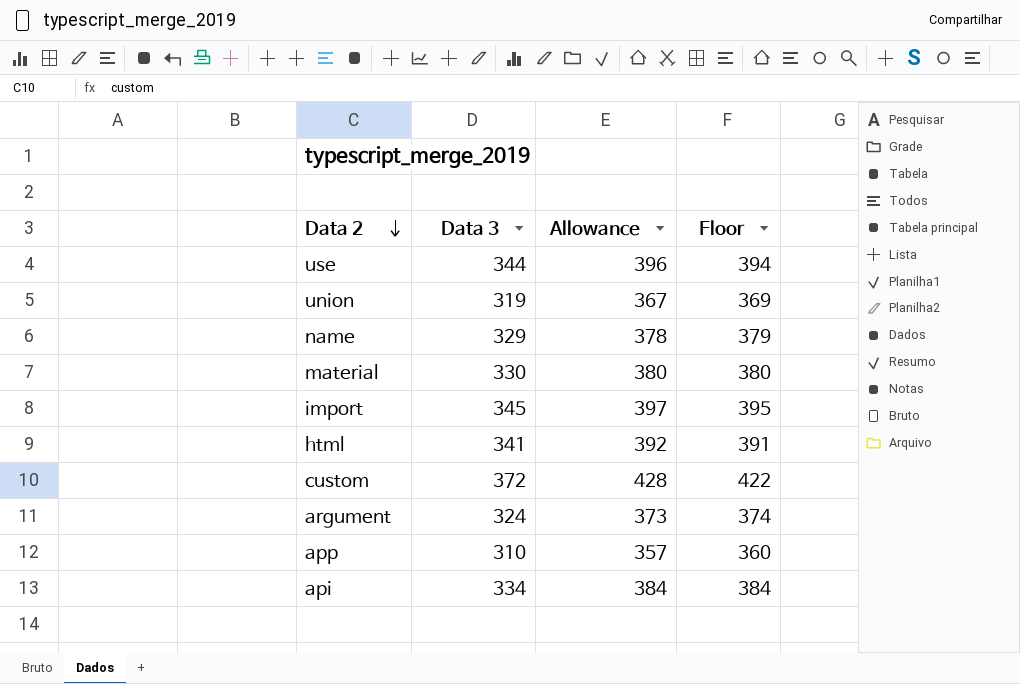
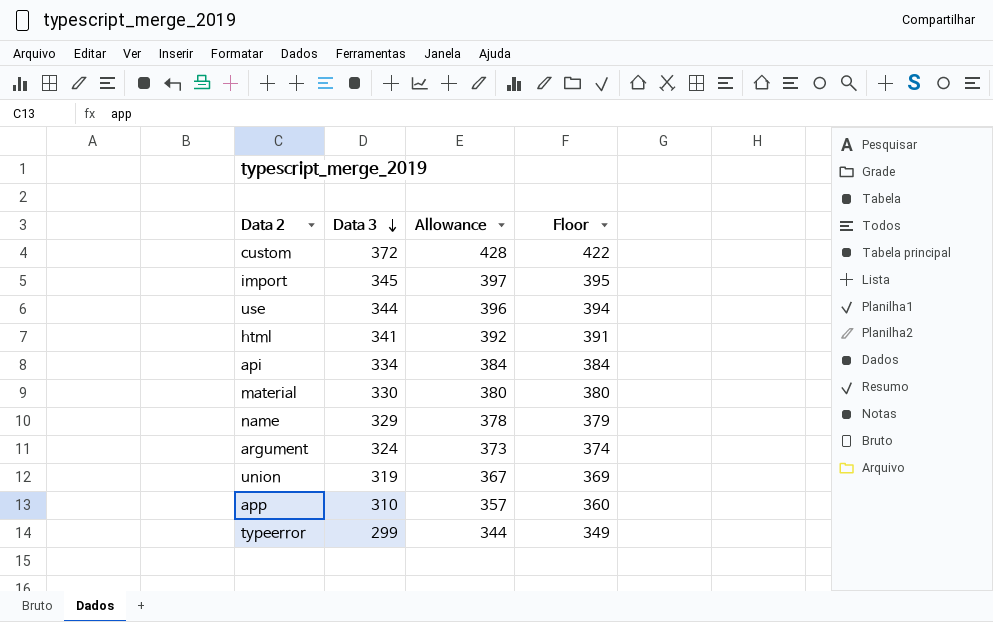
row order: Data 2 descending -> Data 3 descending
row typeerror: none -> 299 | 344 | 349

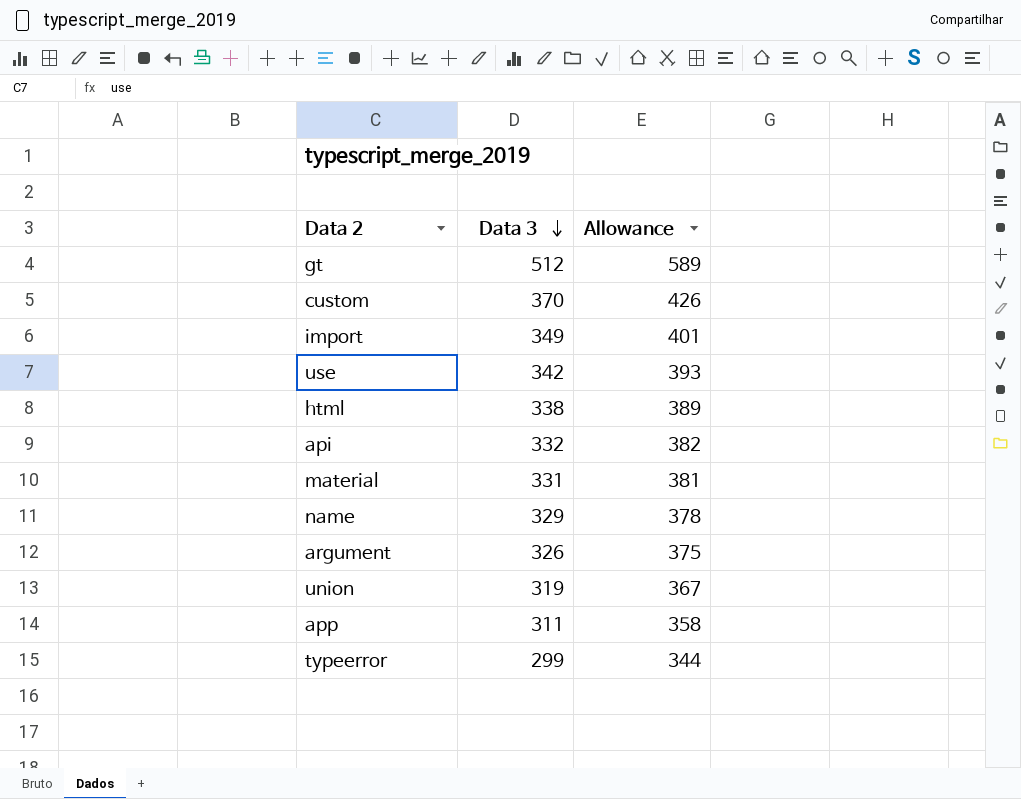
column Floor | formula: [Data 3] + 50 -> none
row gt: none -> 512 | 589
custom | Data 3: 372 -> 370
custom | Allowance: 428 -> 426
import | Data 3: 345 -> 349
import | Allowance: 397 -> 401
use | Data 3: 344 -> 342
use | Allowance: 396 -> 393
html | Data 3: 341 -> 338
html | Allowance: 392 -> 389
api | Data 3: 334 -> 332
api | Allowance: 384 -> 382
material | Data 3: 330 -> 331
material | Allowance: 380 -> 381
argument | Data 3: 324 -> 326
argument | Allowance: 373 -> 375
app | Data 3: 310 -> 311
app | Allowance: 357 -> 358

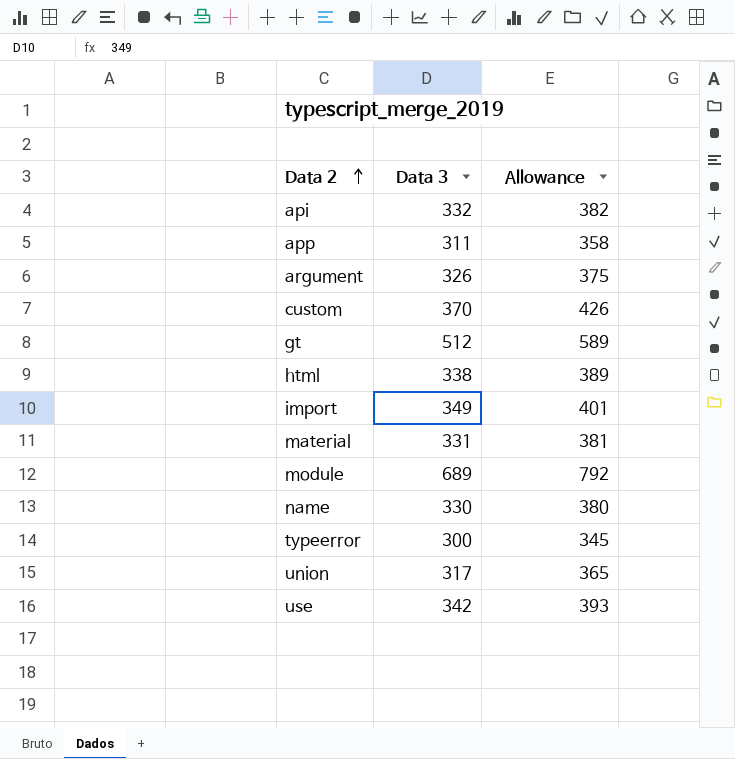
row order: Data 3 descending -> Data 2 ascending
row module: none -> 689 | 792
name | Data 3: 329 -> 330
name | Allowance: 378 -> 380
typeerror | Data 3: 299 -> 300
typeerror | Allowance: 344 -> 345
union | Data 3: 319 -> 317
union | Allowance: 367 -> 365

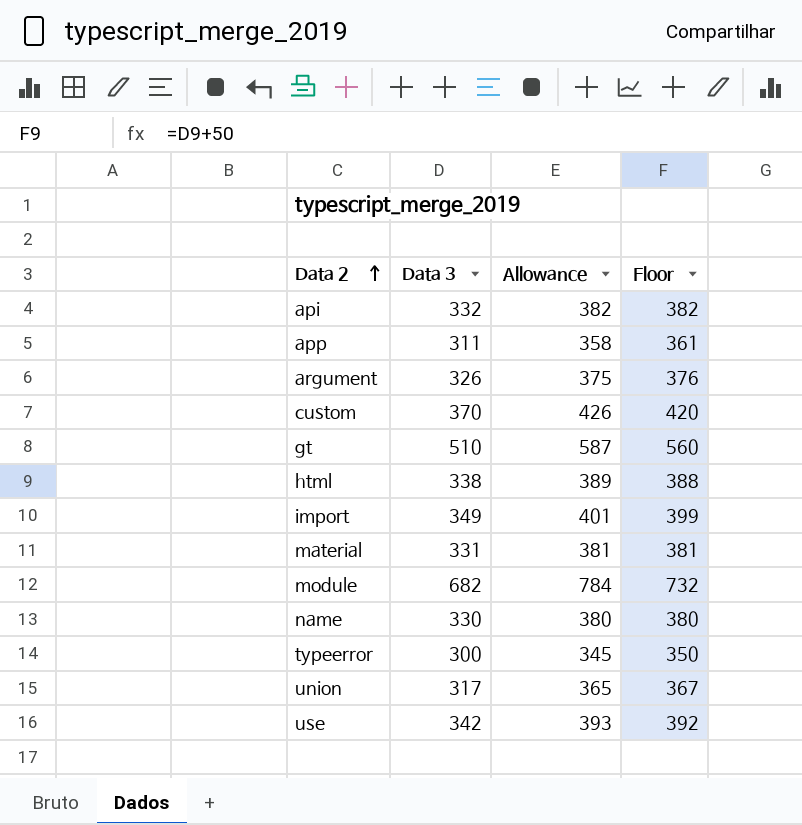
column Floor | formula: none -> [Data 3] + 50
gt | Data 3: 512 -> 510
gt | Allowance: 589 -> 587
module | Data 3: 689 -> 682
module | Allowance: 792 -> 784

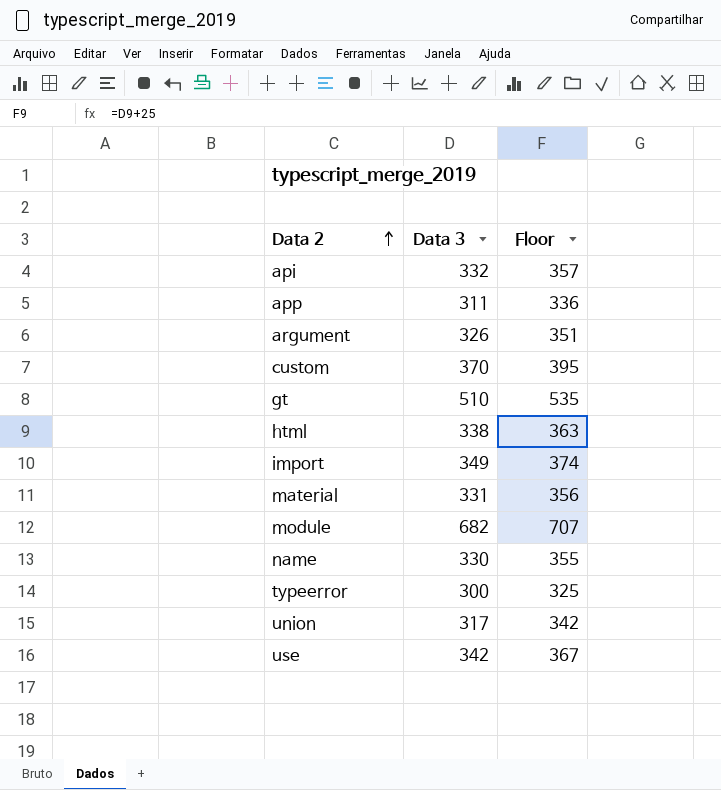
column Allowance | formula: [Data 3] * 1.15 -> none
column Floor | formula: [Data 3] + 50 -> [Data 3] + 25

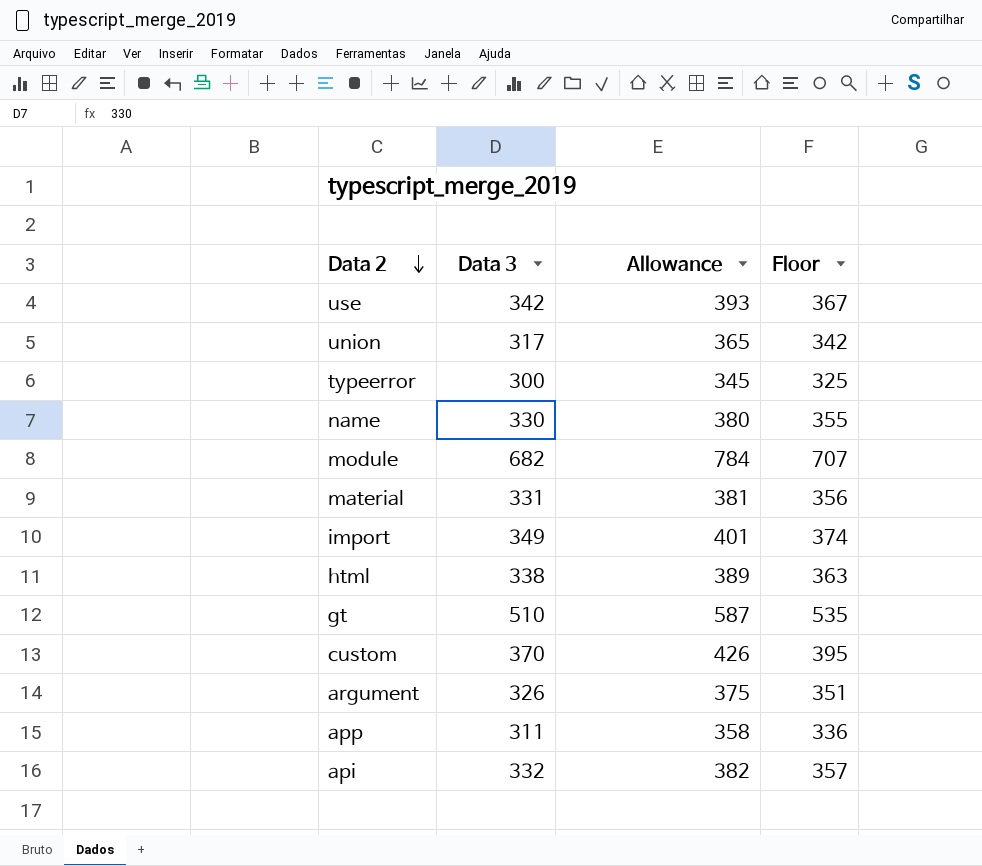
row order: Data 2 ascending -> Data 2 descending
column Allowance | formula: none -> [Data 3] * 1.15

